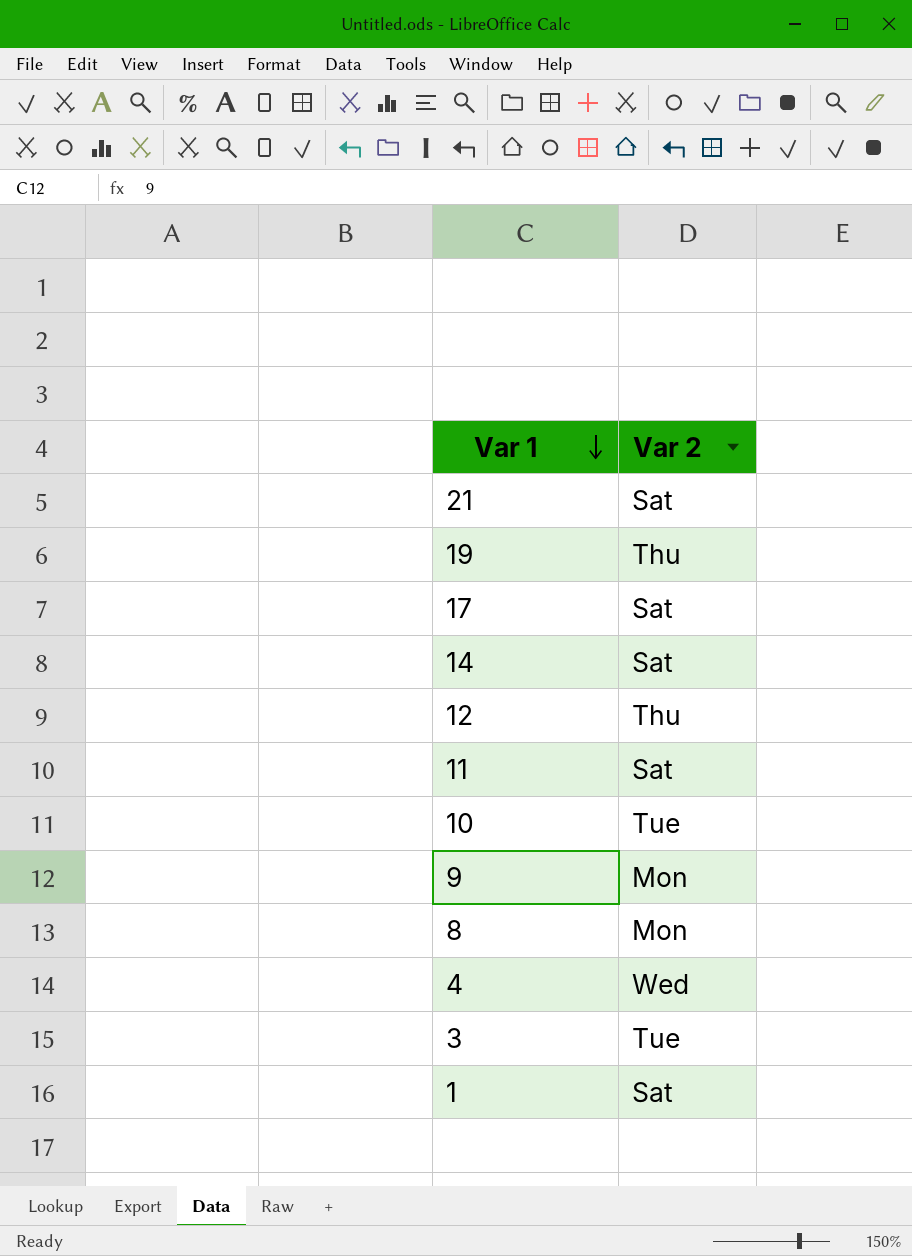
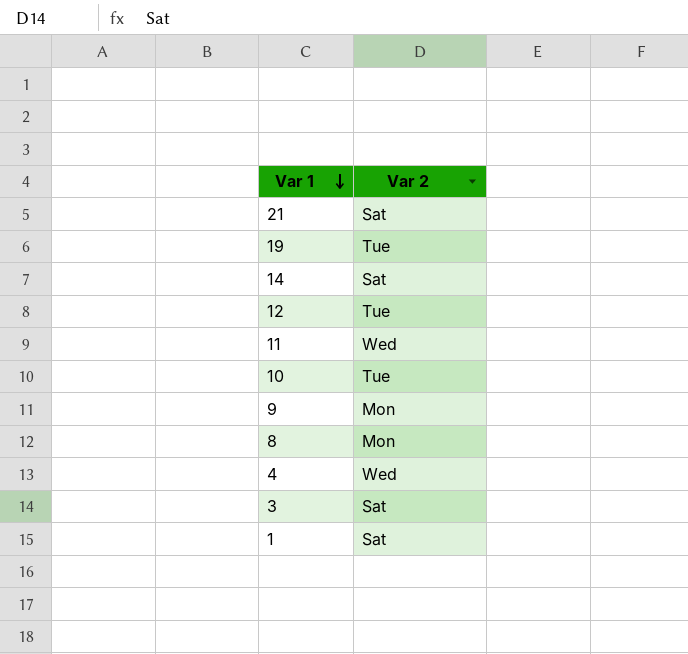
row 17: Sat -> none
19 | Var 2: Thu -> Tue
12 | Var 2: Thu -> Tue
11 | Var 2: Sat -> Wed
3 | Var 2: Tue -> Sat

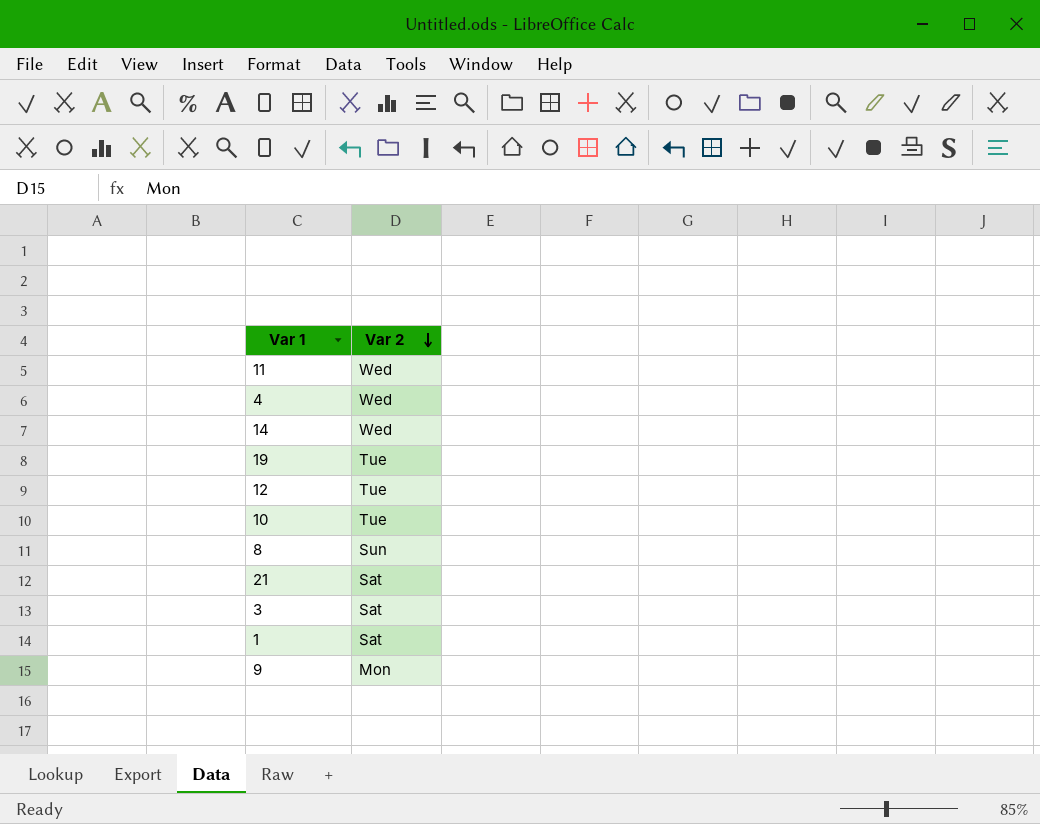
row order: Var 1 descending -> Var 2 descending
14 | Var 2: Sat -> Wed
8 | Var 2: Mon -> Sun

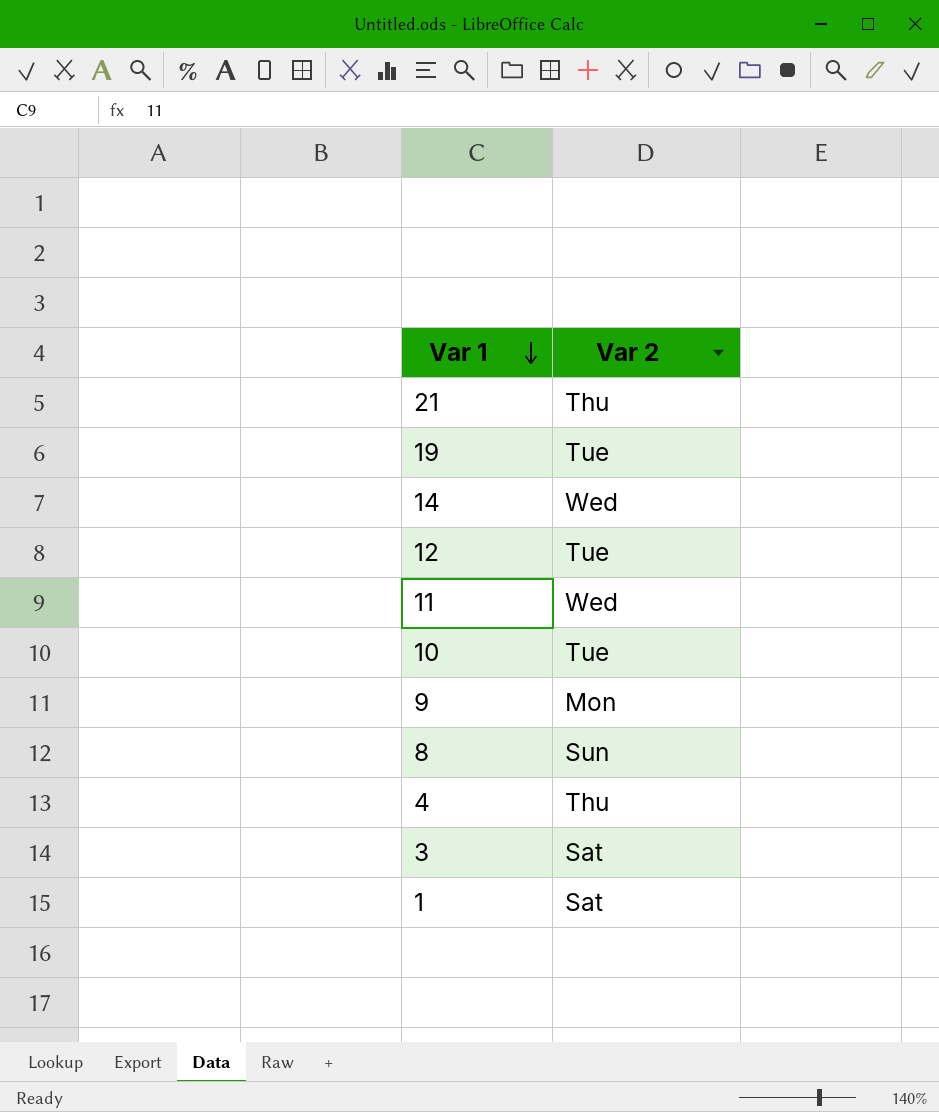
row order: Var 2 descending -> Var 1 descending
21 | Var 2: Sat -> Thu
4 | Var 2: Wed -> Thu

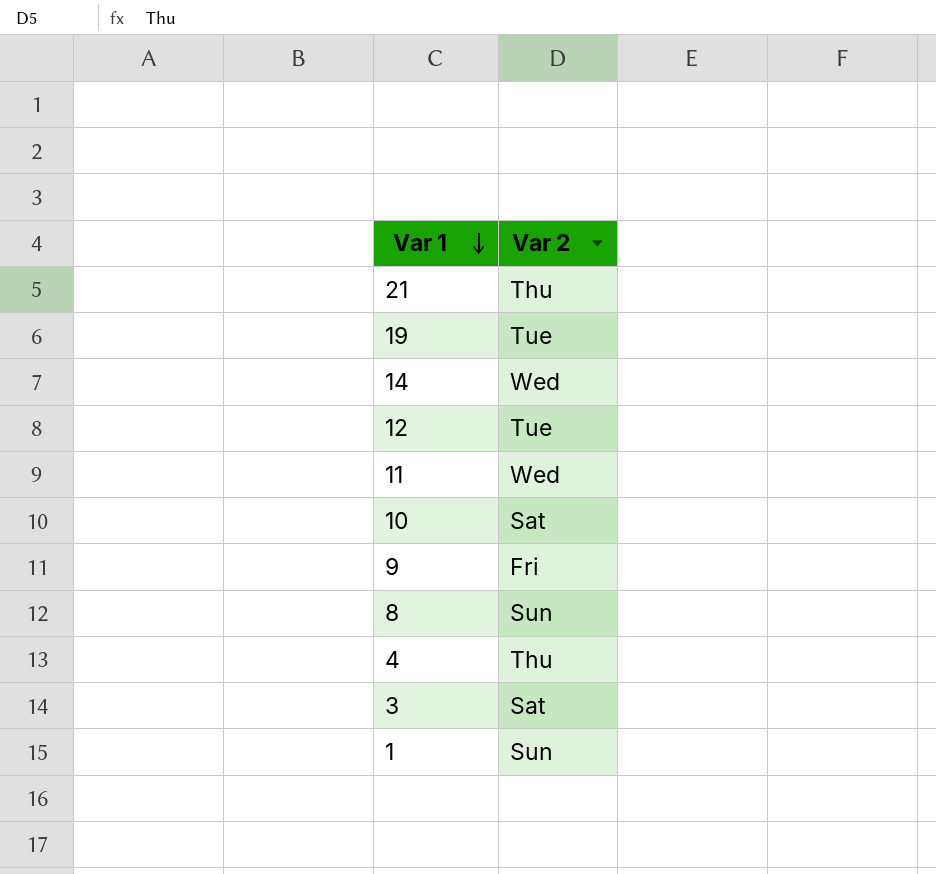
10 | Var 2: Tue -> Sat
9 | Var 2: Mon -> Fri
1 | Var 2: Sat -> Sun

